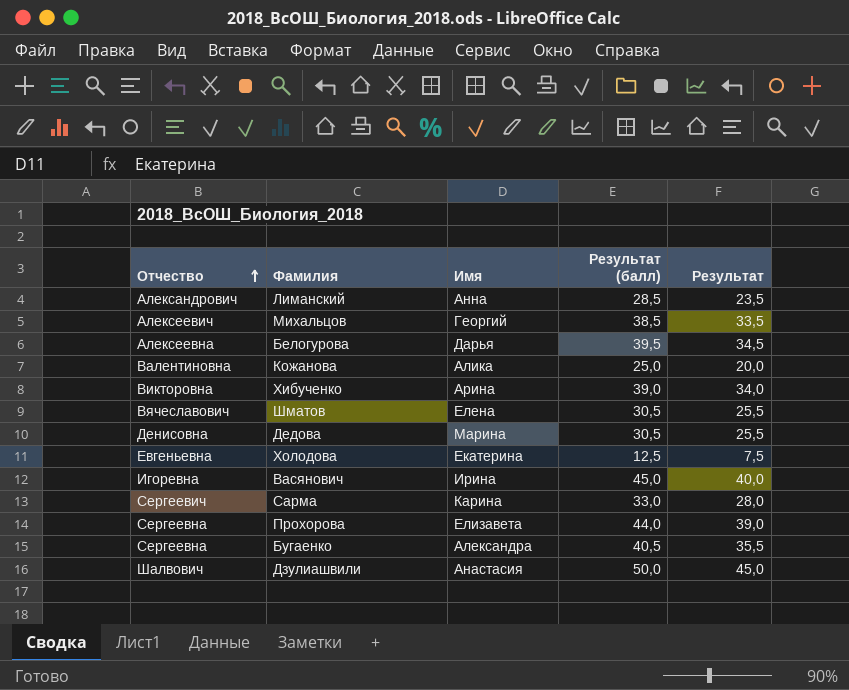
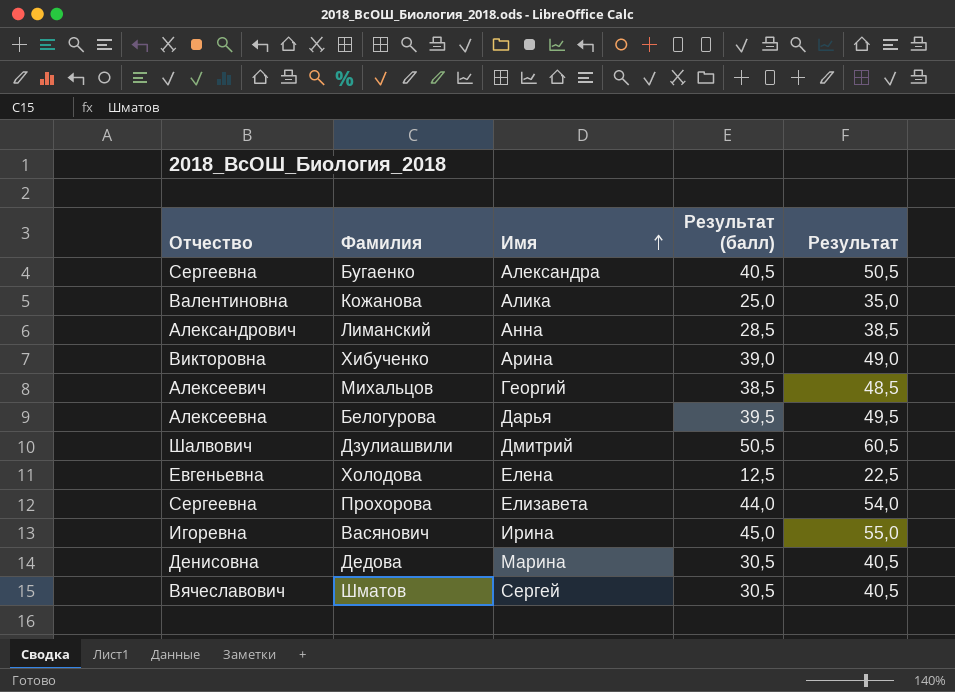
row order: Отчество ascending -> Имя ascending
column Результат | formula: [Результат (балл)] - 5 -> [Результат (балл)] + 10
row Сарма: Сергеевич | Карина | 33,0 | 28,0 -> none
Дзулиашвили | Имя: Анастасия -> Дмитрий
Дзулиашвили | Результат (балл): 50,0 -> 50,5
Холодова | Имя: Екатерина -> Елена
Шматов | Имя: Елена -> Сергей

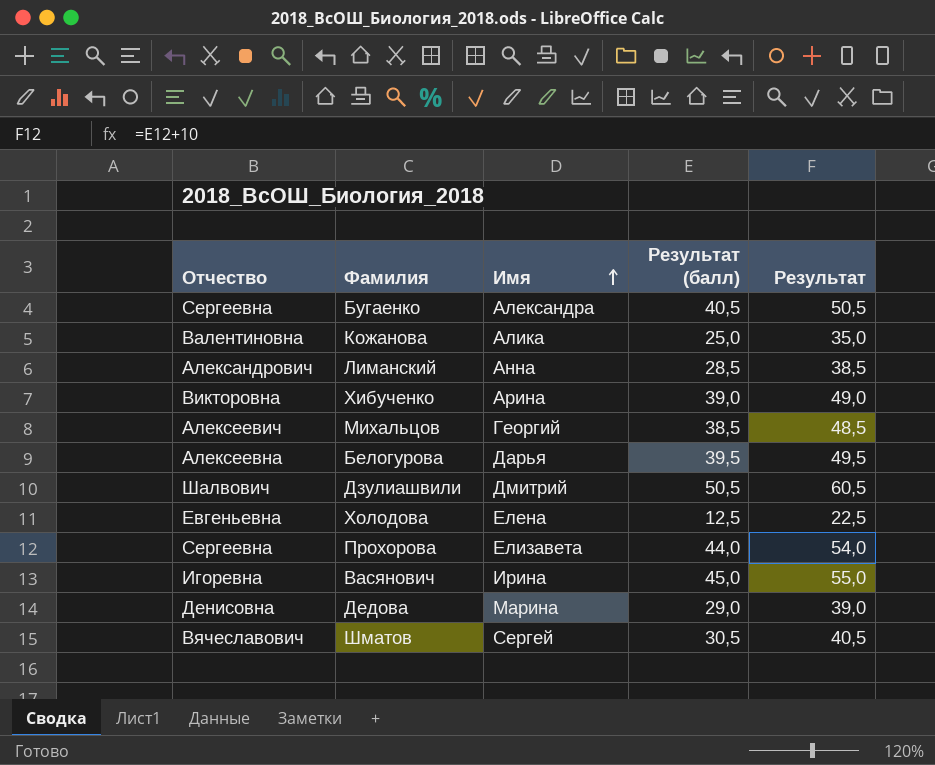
Дедова | Результат (балл): 30,5 -> 29,0
Дедова | Результат: 40,5 -> 39,0

